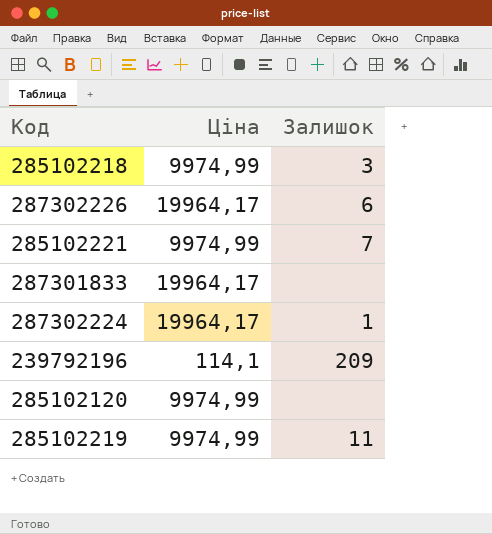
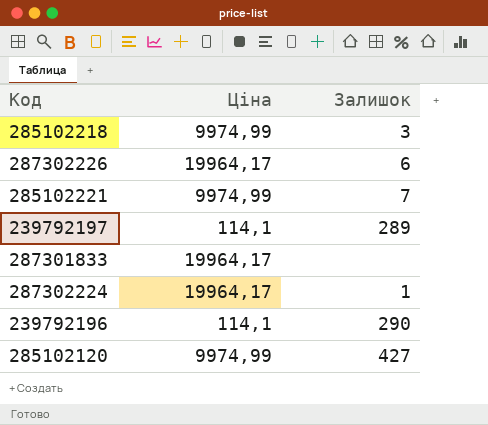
row 285102219: 9974,99 | 11 -> none
row 239792197: none -> 114,1 | 289
239792196 | Залишок: 209 -> 290
285102120 | Залишок: none -> 427

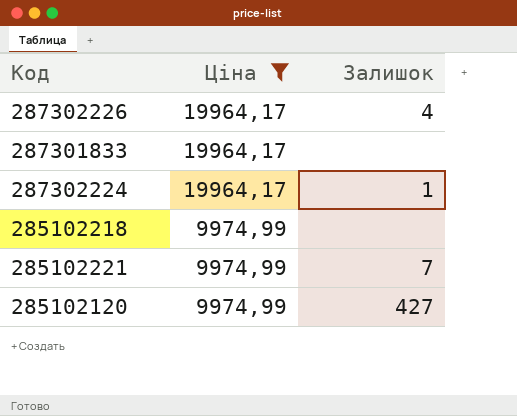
filter: none -> Ціна != 114,1
row order: none -> Ціна descending
287302226 | Залишок: 6 -> 4
285102218 | Залишок: 3 -> none

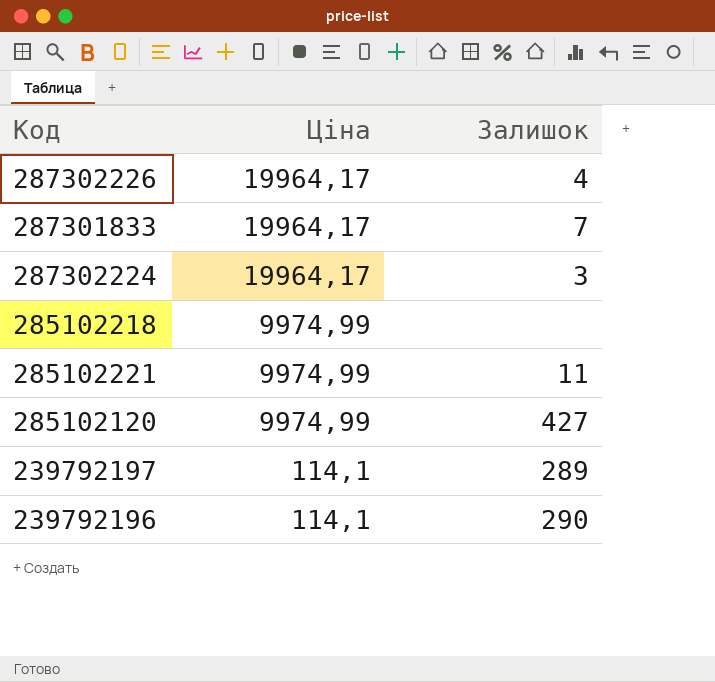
filter: Ціна != 114,1 -> none
287301833 | Залишок: none -> 7
287302224 | Залишок: 1 -> 3
285102221 | Залишок: 7 -> 11

